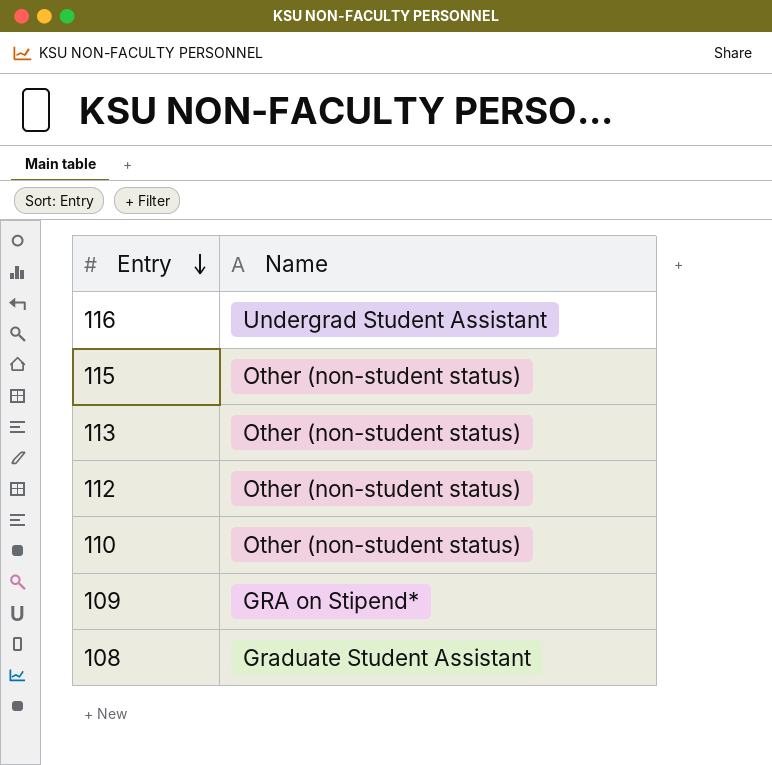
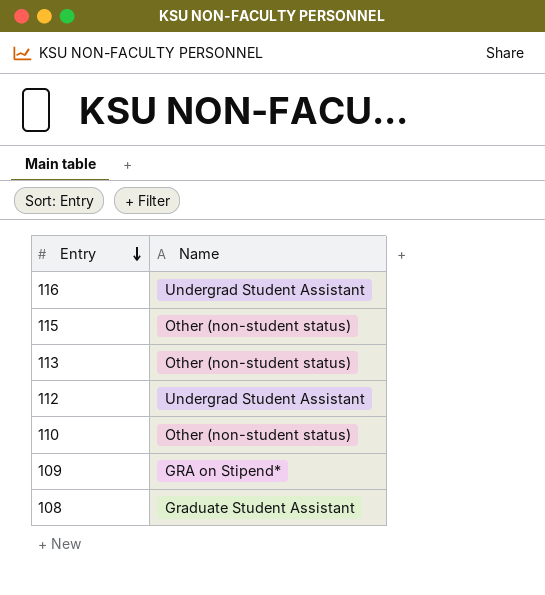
112 | Name: Other (non-student status) -> Undergrad Student Assistant

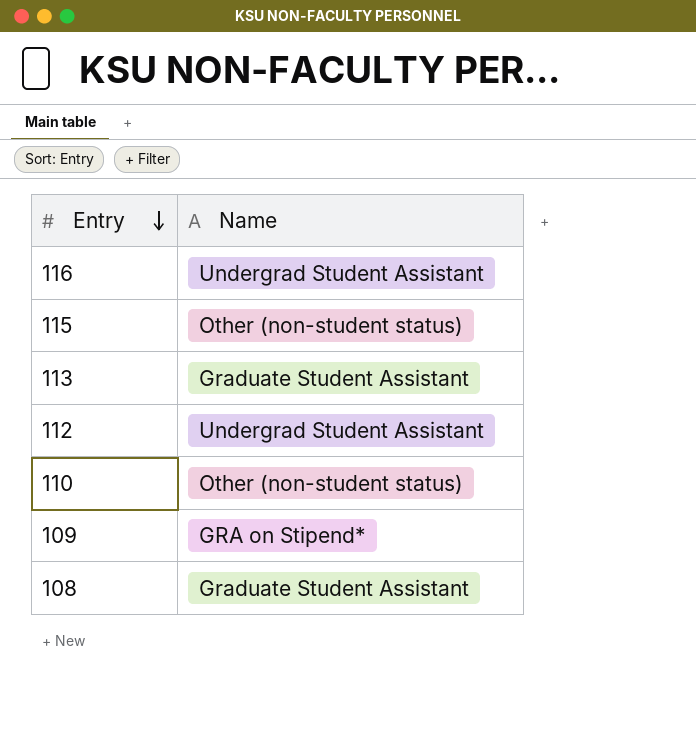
113 | Name: Other (non-student status) -> Graduate Student Assistant

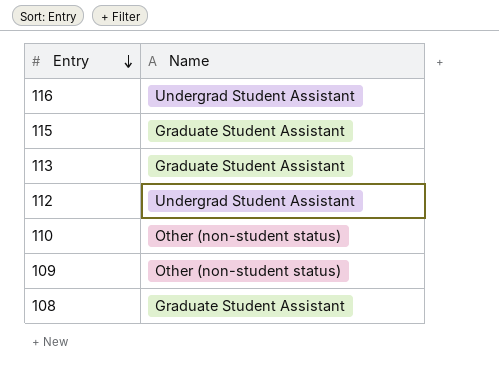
115 | Name: Other (non-student status) -> Graduate Student Assistant
109 | Name: GRA on Stipend* -> Other (non-student status)

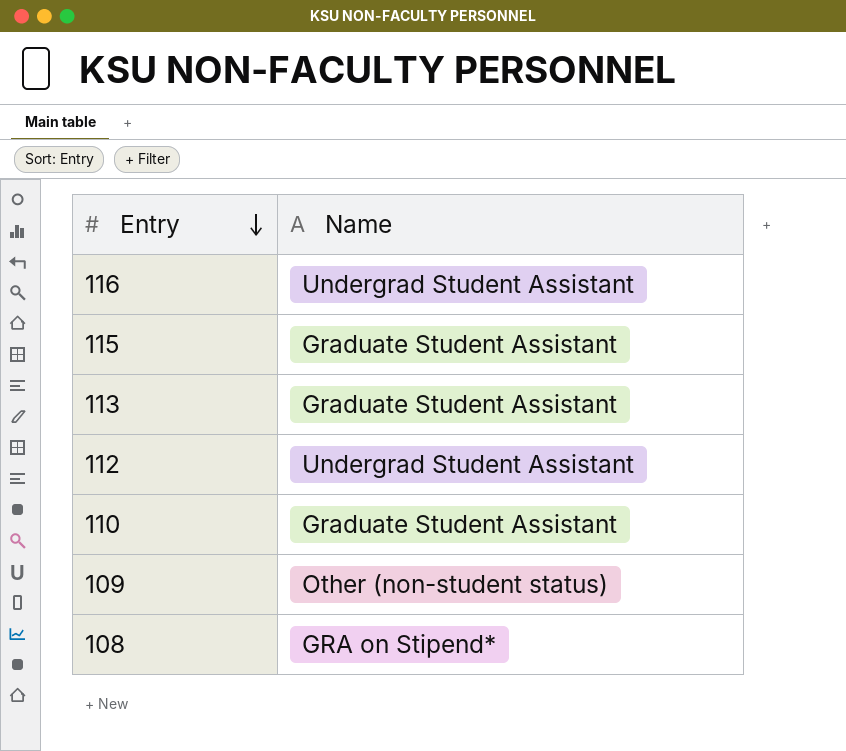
110 | Name: Other (non-student status) -> Graduate Student Assistant
108 | Name: Graduate Student Assistant -> GRA on Stipend*

